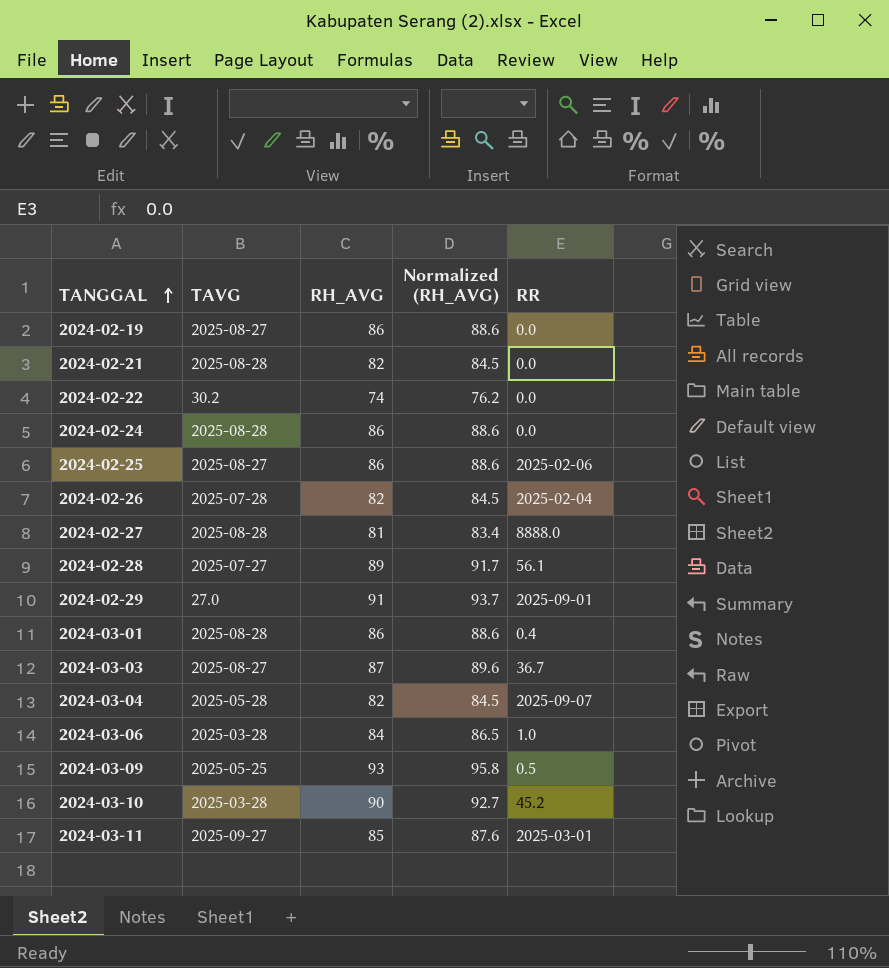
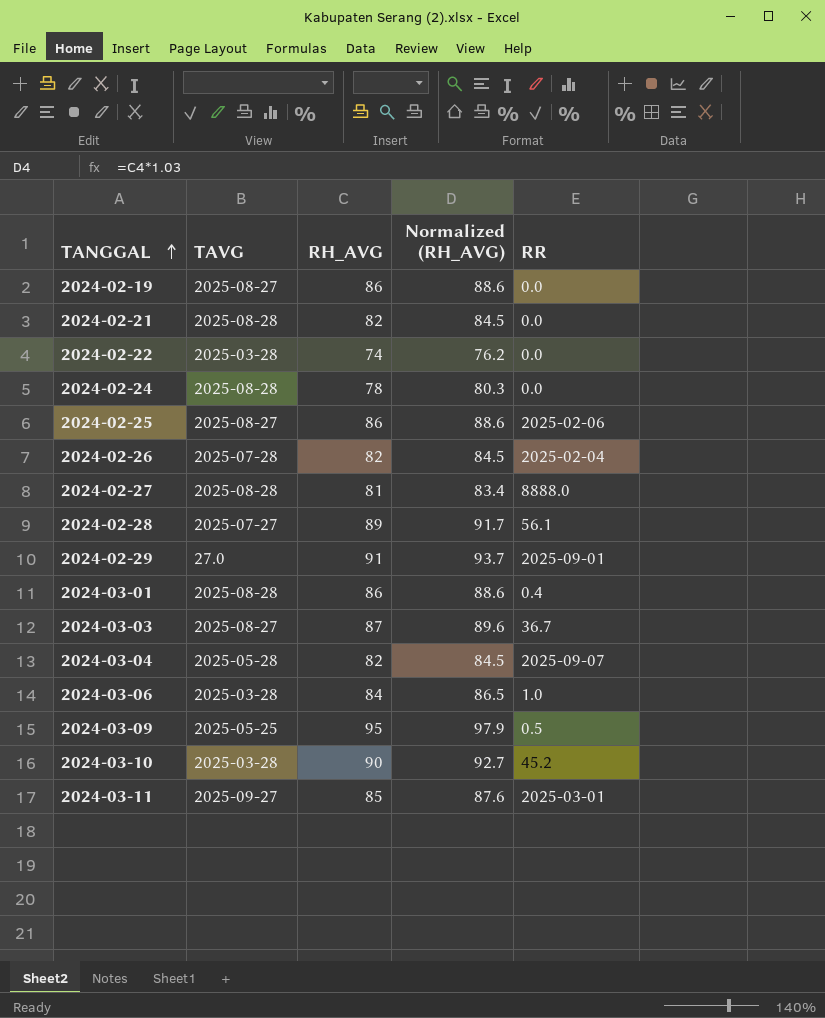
2024-02-22 | TAVG: 30.2 -> 2025-03-28
2024-02-24 | RH_AVG: 86 -> 78
2024-02-24 | Normalized (RH_AVG): 88.6 -> 80.3
2024-03-09 | RH_AVG: 93 -> 95
2024-03-09 | Normalized (RH_AVG): 95.8 -> 97.9

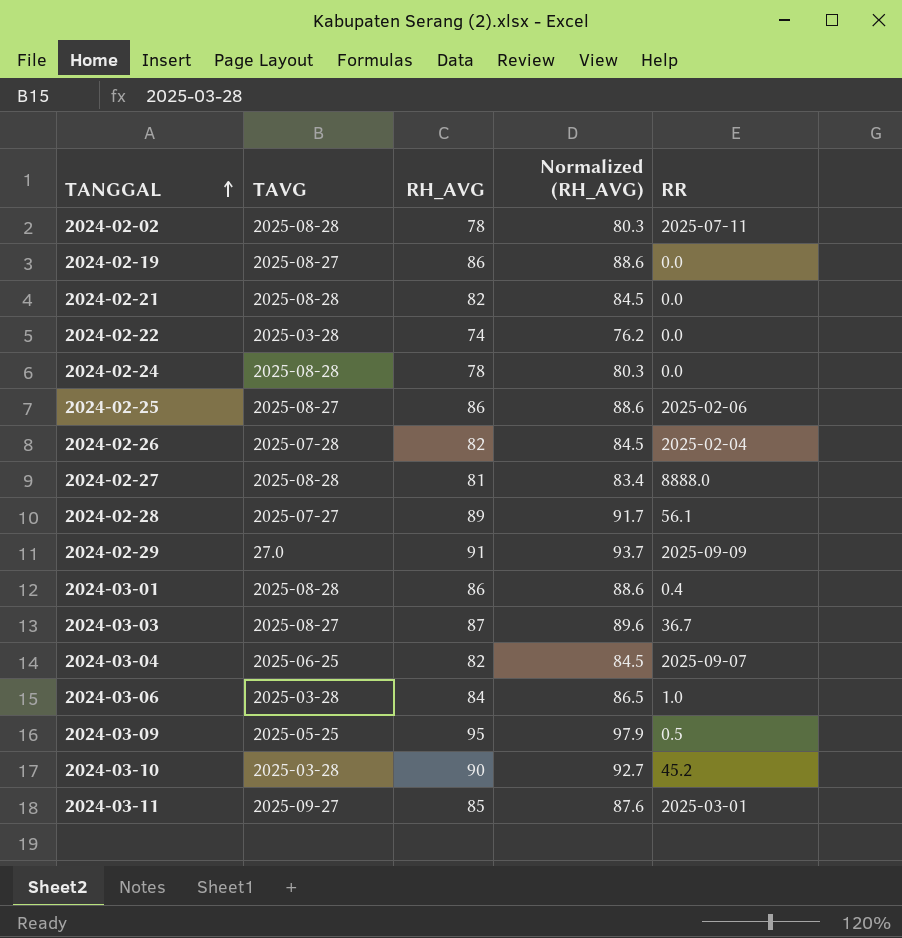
row 2024-02-02: none -> 2025-08-28 | 78 | 80.3 | 2025-07-11
2024-02-29 | RR: 2025-09-01 -> 2025-09-09
2024-03-04 | TAVG: 2025-05-28 -> 2025-06-25

